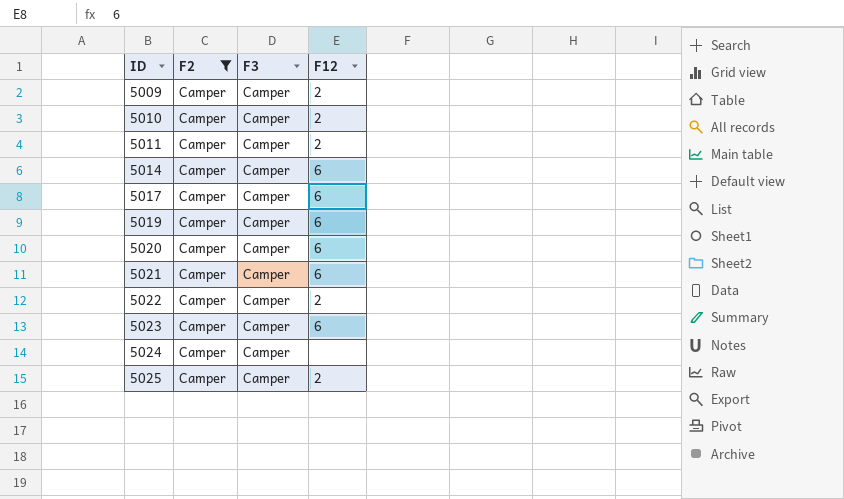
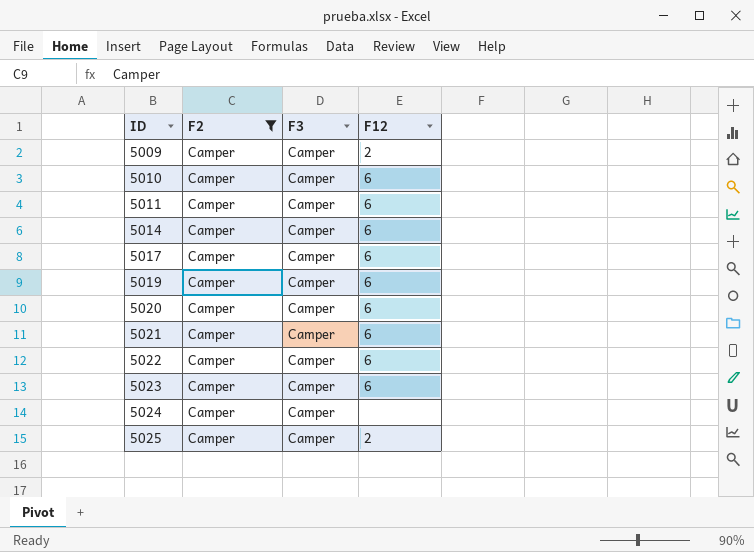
5010 | F12: 2 -> 6
5011 | F12: 2 -> 6
5022 | F12: 2 -> 6

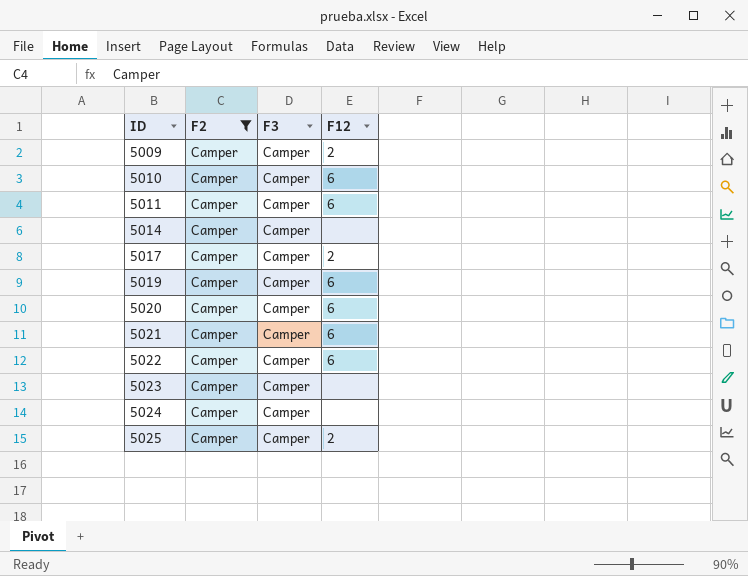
5014 | F12: 6 -> none
5017 | F12: 6 -> 2
5023 | F12: 6 -> none

